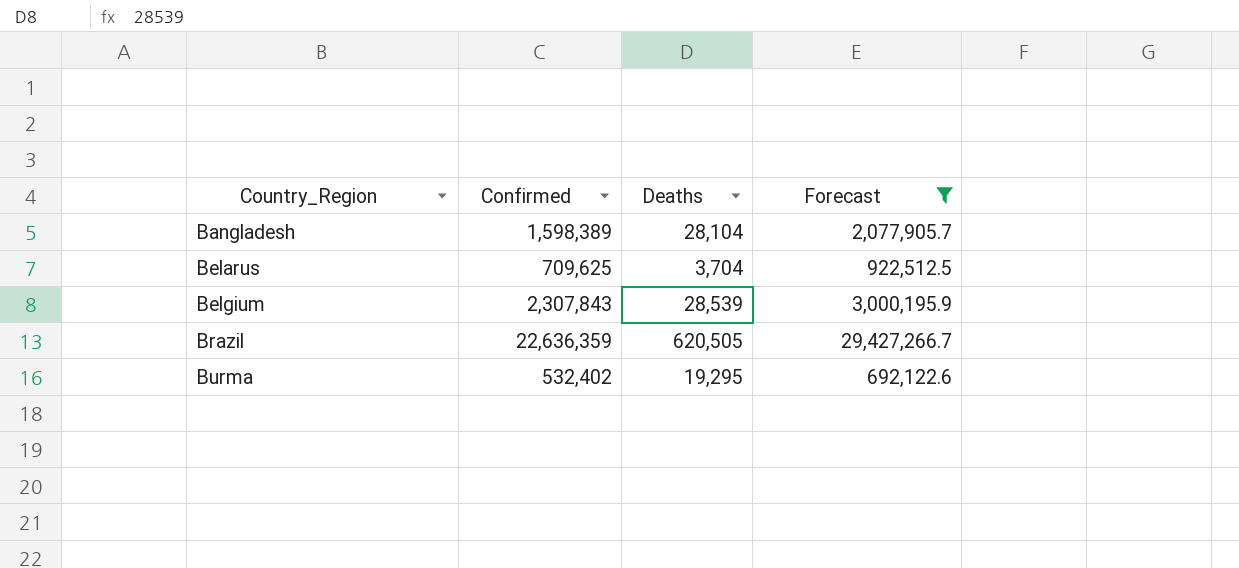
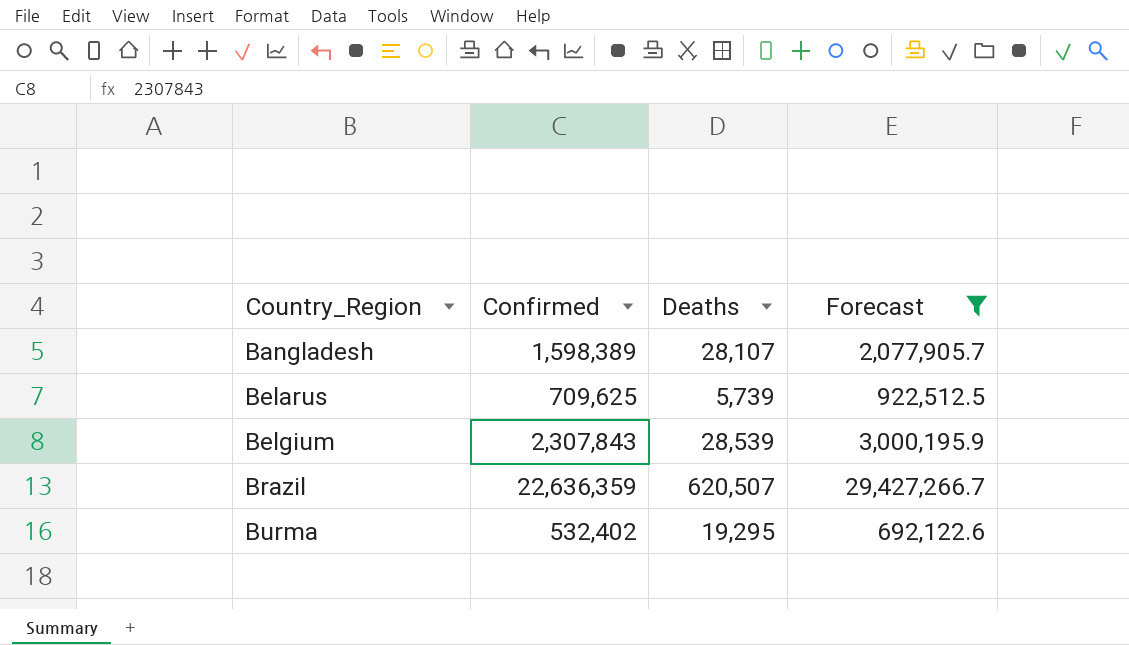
Bangladesh | Deaths: 28,104 -> 28,107
Belarus | Deaths: 3,704 -> 5,739
Brazil | Deaths: 620,505 -> 620,507

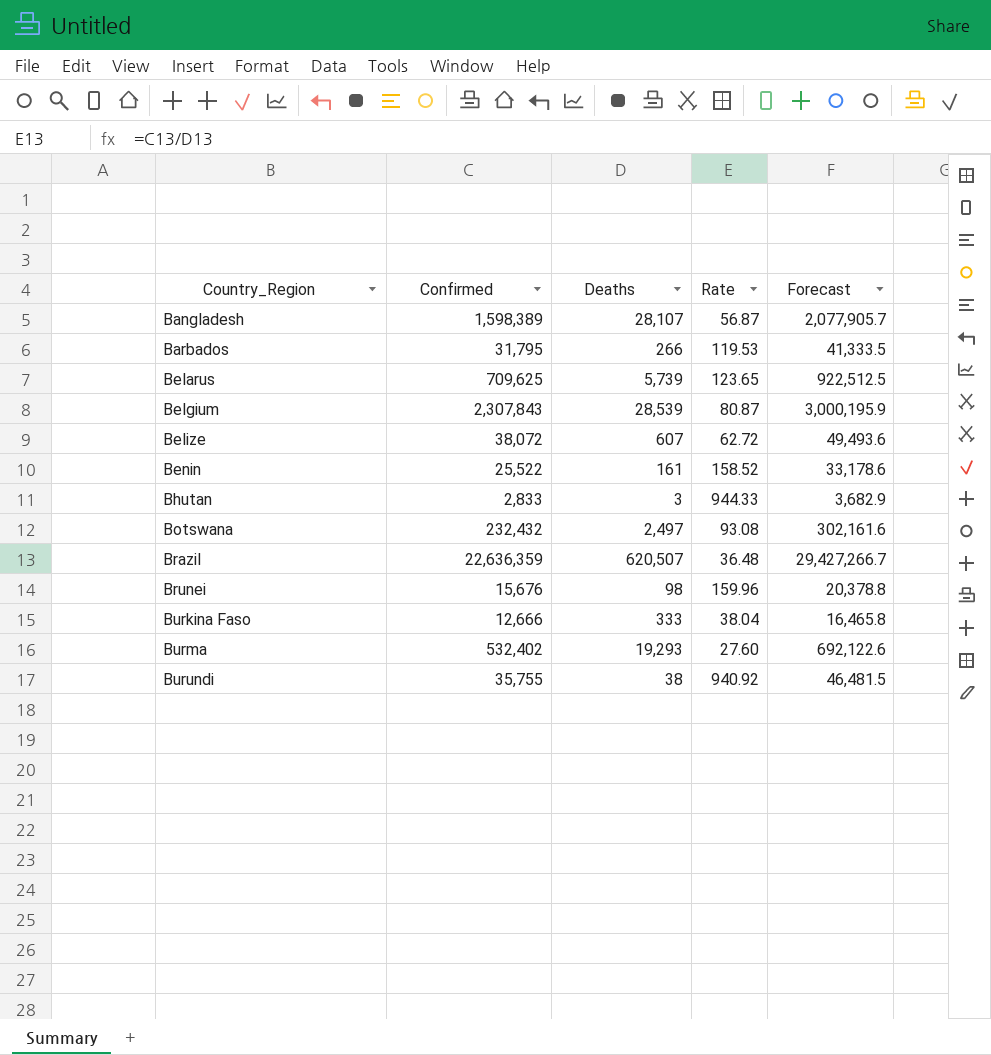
filter: Forecast >= 692,122.6 -> none
column Rate | formula: none -> [Confirmed] / [Deaths]
Burma | Deaths: 19,295 -> 19,293

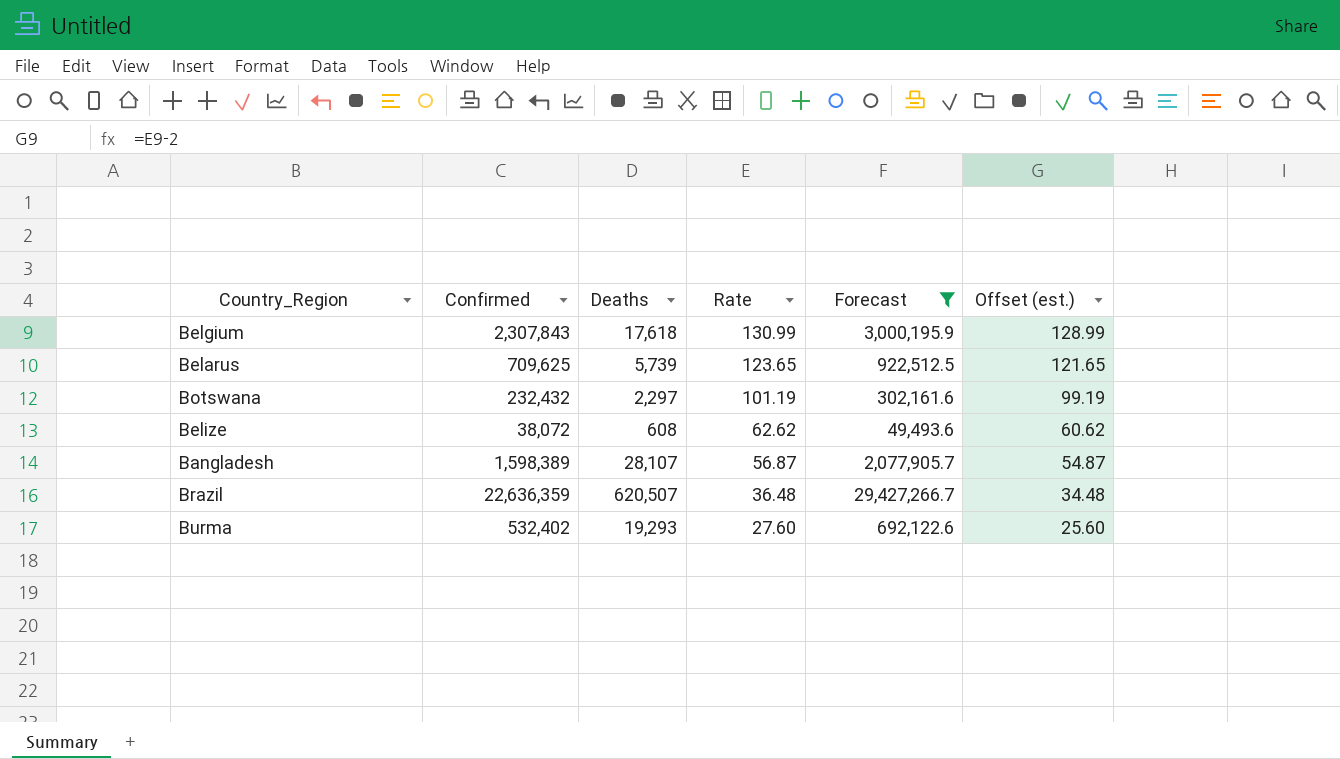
filter: none -> Forecast >= 49,493.6
row order: Country_Region ascending -> Rate descending
column Offset (est.) | formula: none -> [Rate] - 2
Belgium | Deaths: 28,539 -> 17,618
Belgium | Rate: 80.87 -> 130.99
Botswana | Deaths: 2,497 -> 2,297
Botswana | Rate: 93.08 -> 101.19
Belize | Deaths: 607 -> 608
Belize | Rate: 62.72 -> 62.62

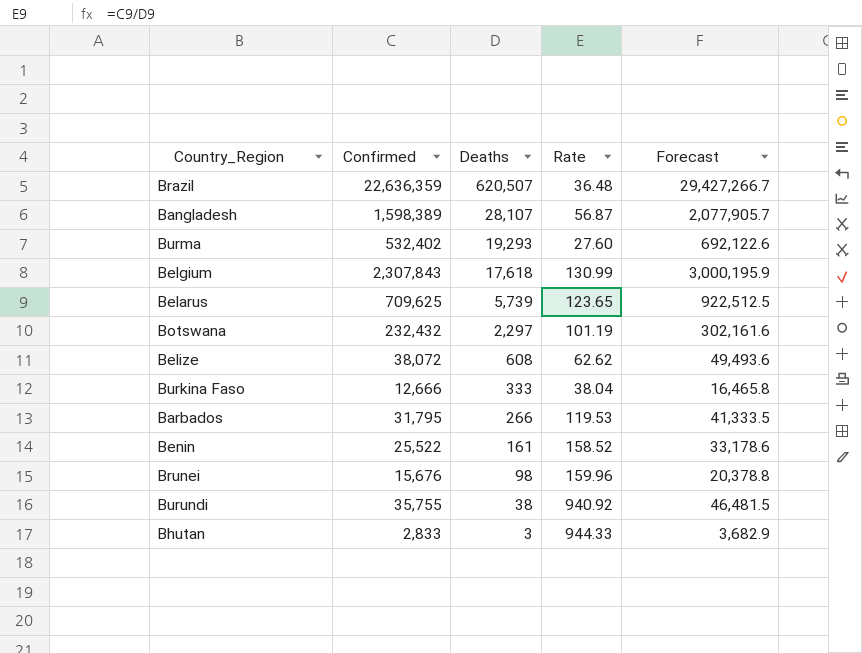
filter: Forecast >= 49,493.6 -> none
row order: Rate descending -> Deaths descending
column Offset (est.) | formula: [Rate] - 2 -> none

